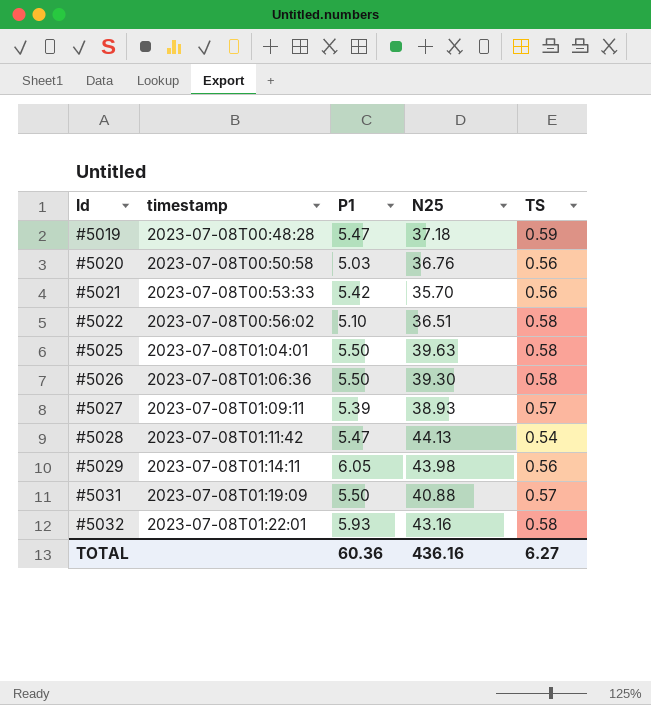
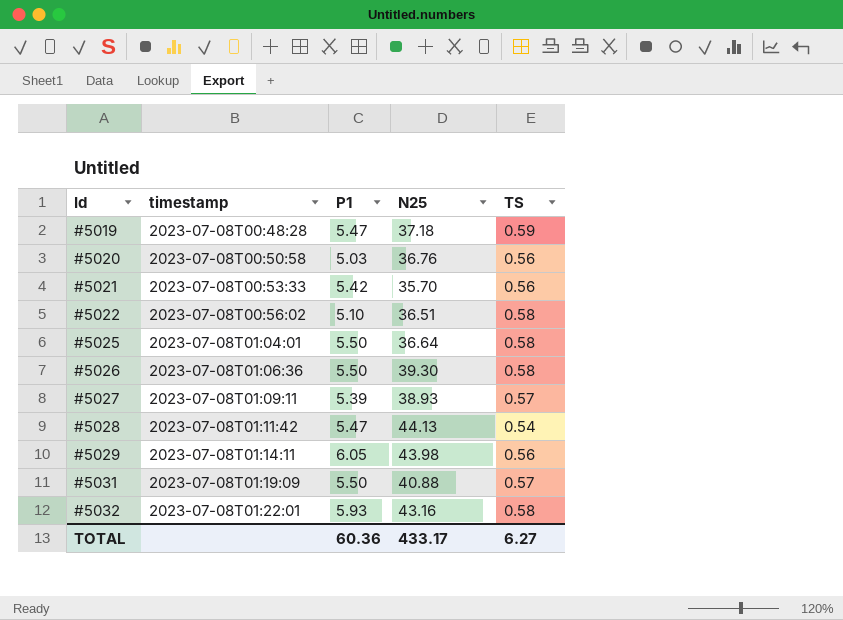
#5025 | N25: 39.63 -> 36.64
TOTAL | N25: 436.16 -> 433.17

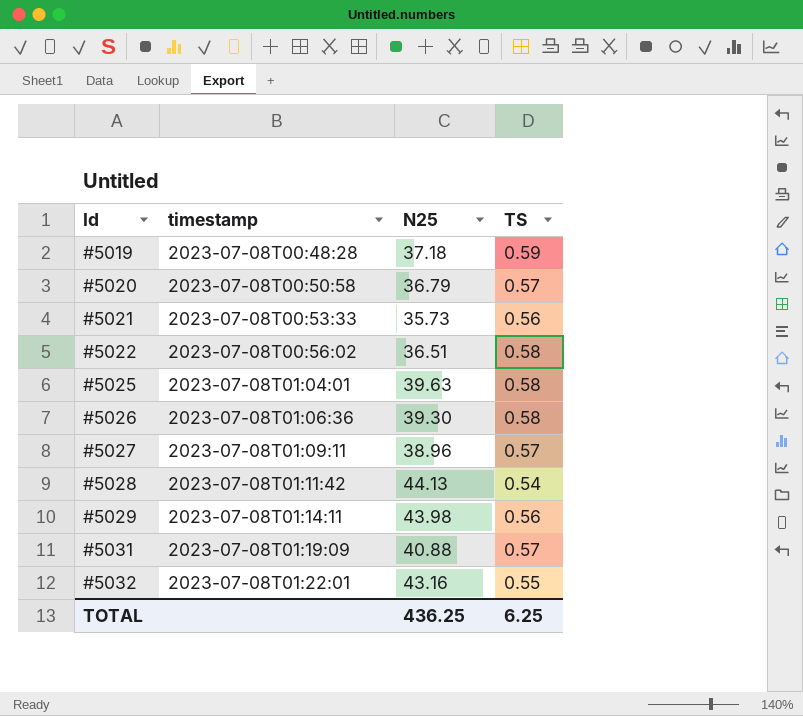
column P1 | position: 3 -> none
#5020 | N25: 36.76 -> 36.79
#5020 | TS: 0.56 -> 0.57
#5021 | N25: 35.70 -> 35.73
#5025 | N25: 36.64 -> 39.63
#5027 | N25: 38.93 -> 38.96
#5032 | TS: 0.58 -> 0.55
TOTAL | N25: 433.17 -> 436.25
TOTAL | TS: 6.27 -> 6.25

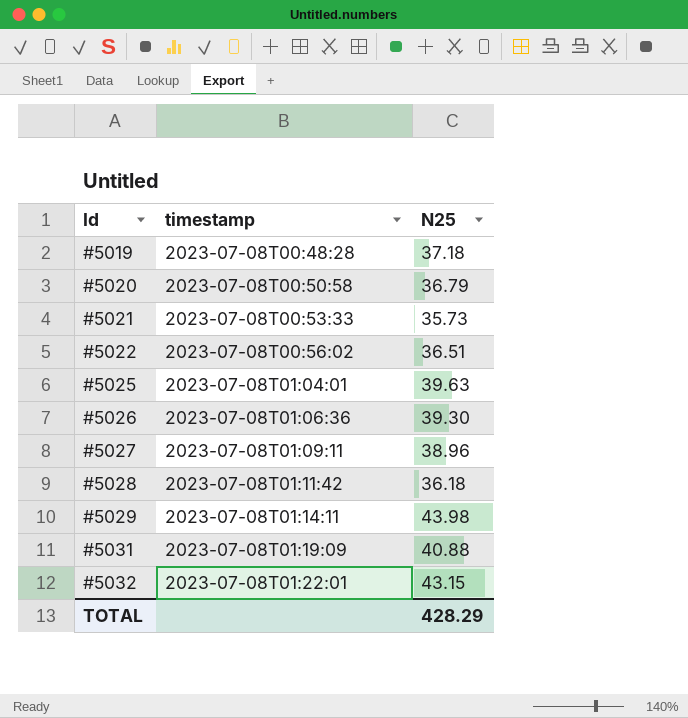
column TS | position: 4 -> none
#5028 | N25: 44.13 -> 36.18
#5032 | N25: 43.16 -> 43.15
TOTAL | N25: 436.25 -> 428.29

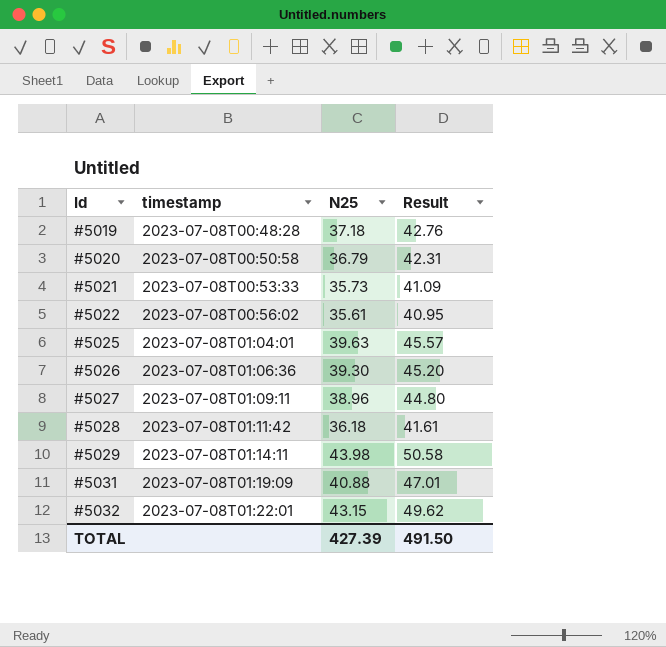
column Result | formula: none -> [N25] * 1.15
#5022 | N25: 36.51 -> 35.61
TOTAL | N25: 428.29 -> 427.39

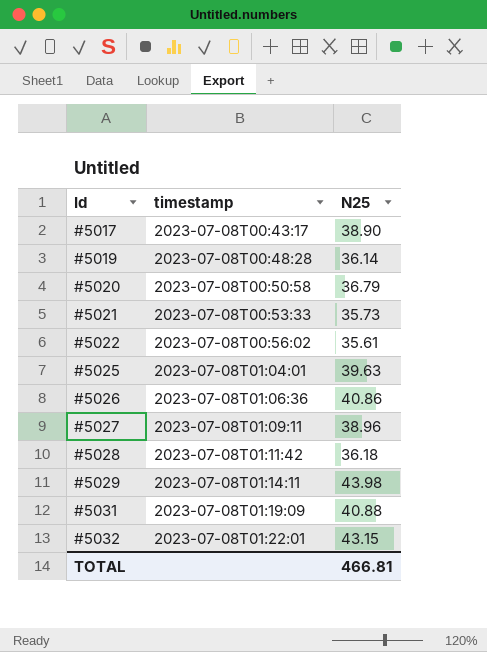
column Result | formula: [N25] * 1.15 -> none
row #5017: none -> 2023-07-08T00:43:17 | 38.90
#5019 | N25: 37.18 -> 36.14
#5026 | N25: 39.30 -> 40.86
TOTAL | N25: 427.39 -> 466.81

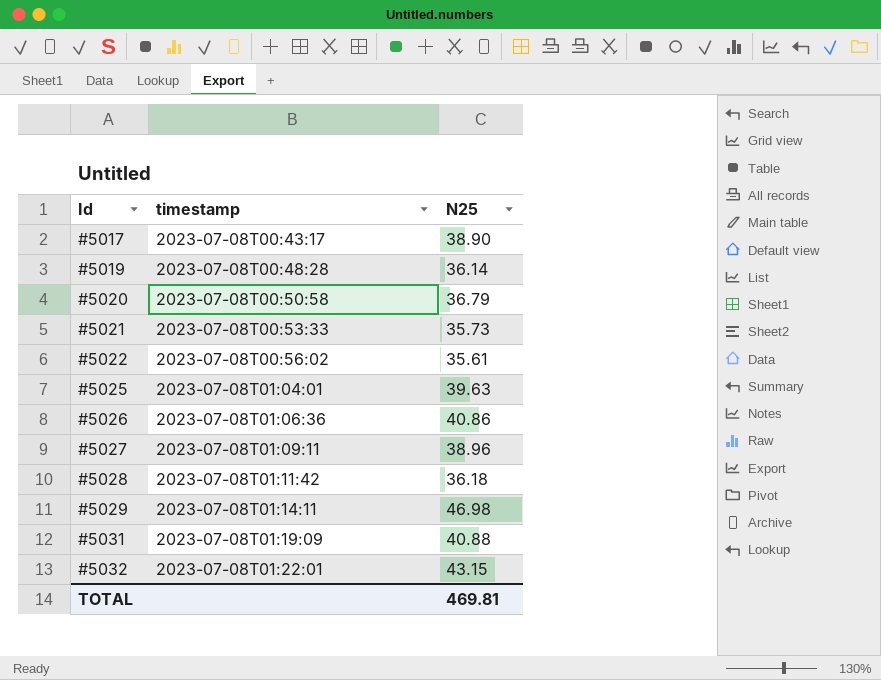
#5029 | N25: 43.98 -> 46.98
TOTAL | N25: 466.81 -> 469.81

